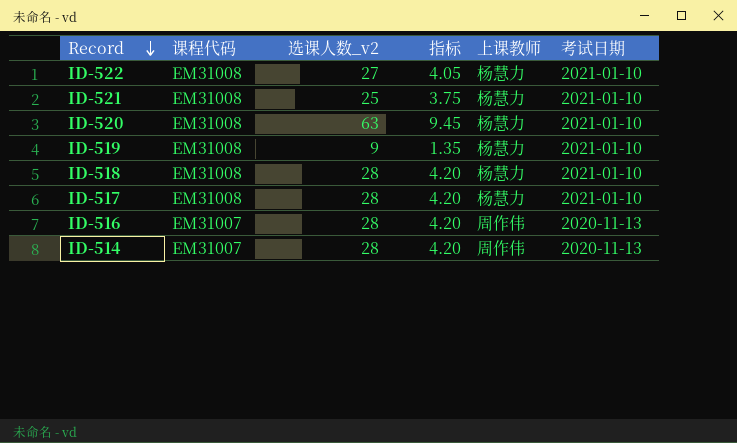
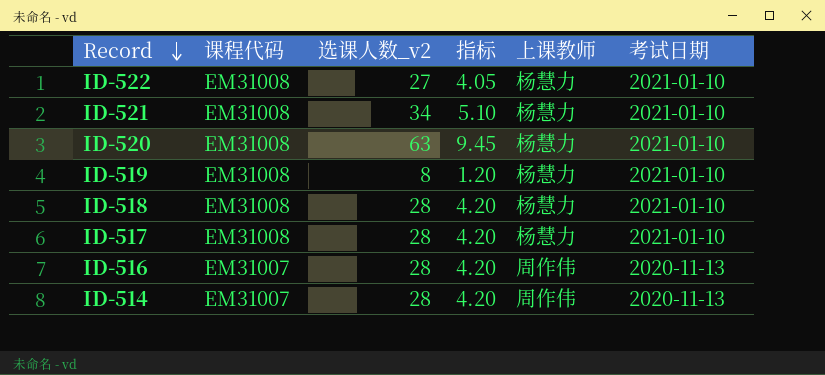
ID-521 | 选课人数_v2: 25 -> 34
ID-521 | 指标: 3.75 -> 5.10
ID-519 | 选课人数_v2: 9 -> 8
ID-519 | 指标: 1.35 -> 1.20

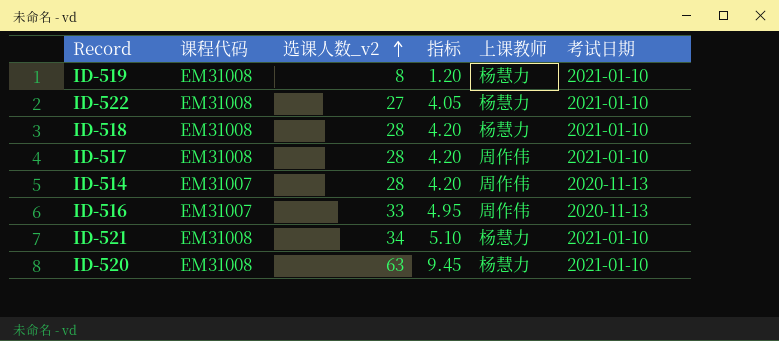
row order: Record descending -> 选课人数_v2 ascending
ID-517 | 上课教师: 杨慧力 -> 周作伟
ID-516 | 选课人数_v2: 28 -> 33
ID-516 | 指标: 4.20 -> 4.95

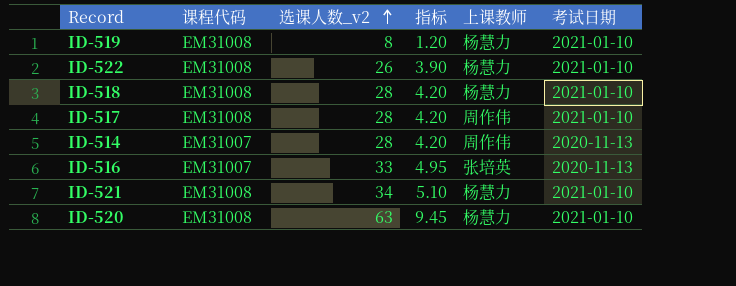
ID-522 | 选课人数_v2: 27 -> 26
ID-522 | 指标: 4.05 -> 3.90
ID-516 | 上课教师: 周作伟 -> 张培英

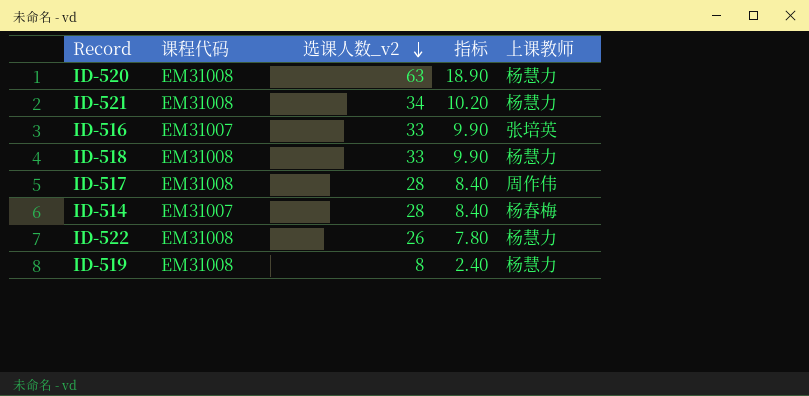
row order: 选课人数_v2 ascending -> 选课人数_v2 descending
column 考试日期 | position: 6 -> none
column 指标 | formula: [选课人数_v2] * 0.15 -> [选课人数_v2] * 0.3
ID-518 | 选课人数_v2: 28 -> 33
ID-514 | 上课教师: 周作伟 -> 杨春梅

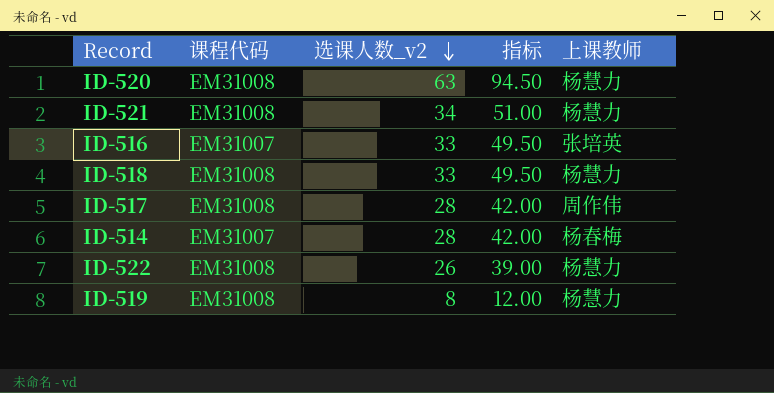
column 指标 | formula: [选课人数_v2] * 0.3 -> [选课人数_v2] * 1.5

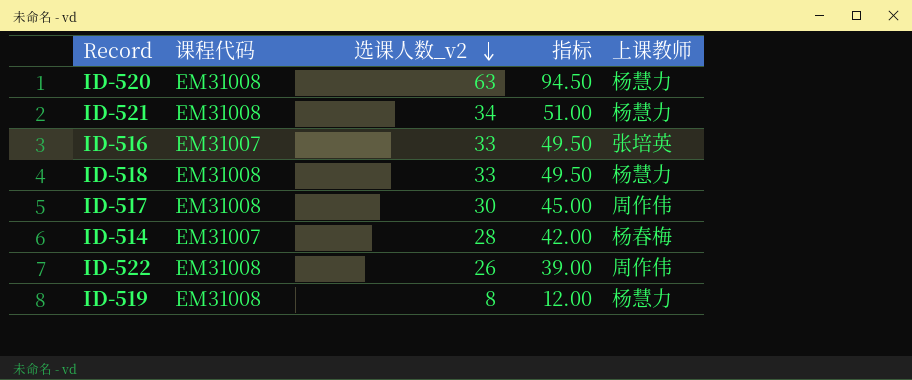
ID-517 | 选课人数_v2: 28 -> 30
ID-517 | 指标: 42.00 -> 45.00
ID-522 | 上课教师: 杨慧力 -> 周作伟

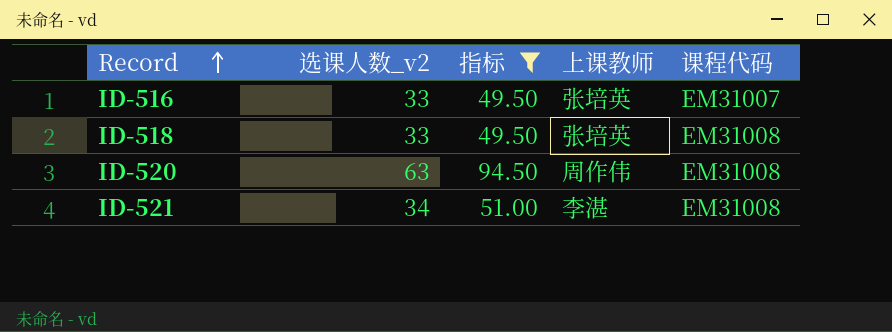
filter: none -> 指标 >= 49.50
row order: 选课人数_v2 descending -> Record ascending
column 课程代码 | position: 2 -> 5
ID-518 | 上课教师: 杨慧力 -> 张培英
ID-520 | 上课教师: 杨慧力 -> 周作伟
ID-521 | 上课教师: 杨慧力 -> 李湛

